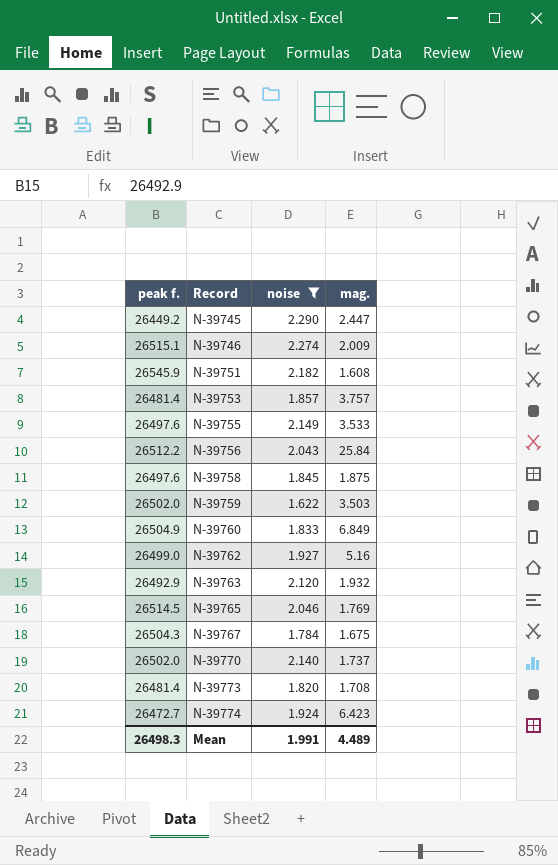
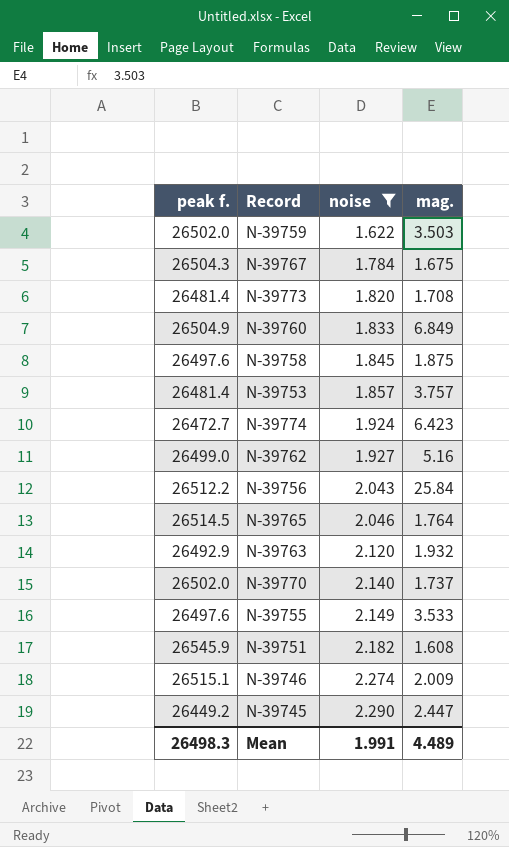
row order: Record ascending -> noise ascending
N-39765 | mag.: 1.769 -> 1.764

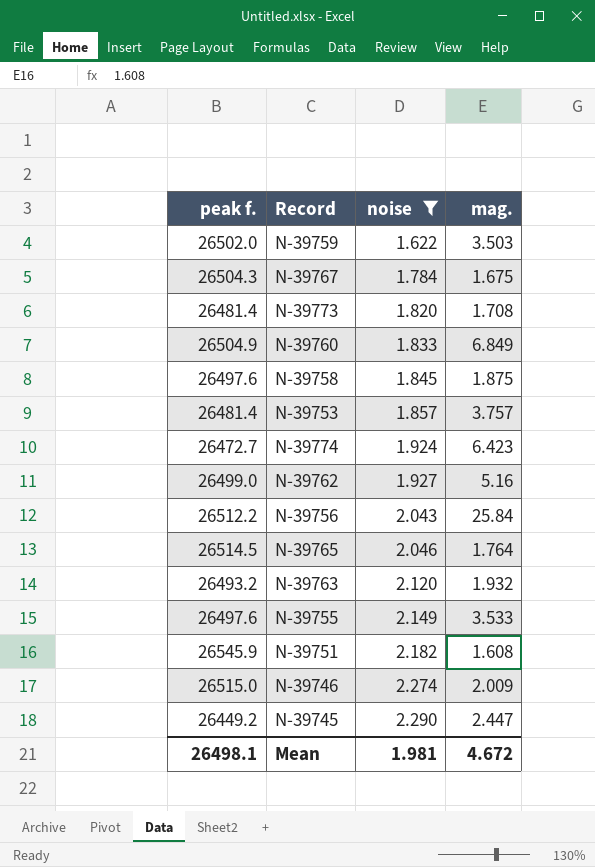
row N-39770: 26502.0 | 2.140 | 1.737 -> none
N-39763 | peak f.: 26492.9 -> 26493.2
N-39746 | peak f.: 26515.1 -> 26515.0
Mean | peak f.: 26498.3 -> 26498.1
Mean | noise: 1.991 -> 1.981
Mean | mag.: 4.489 -> 4.672

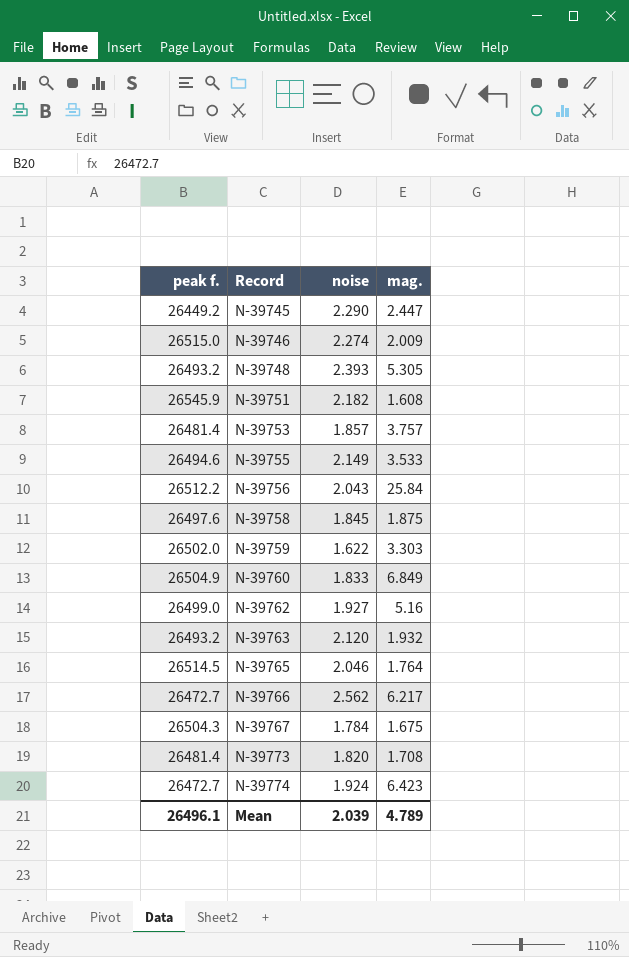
filter: noise <= 2.290 -> none
row order: noise ascending -> Record ascending
N-39755 | peak f.: 26497.6 -> 26494.6
N-39759 | mag.: 3.503 -> 3.303
Mean | peak f.: 26498.1 -> 26496.1
Mean | noise: 1.981 -> 2.039
Mean | mag.: 4.672 -> 4.789

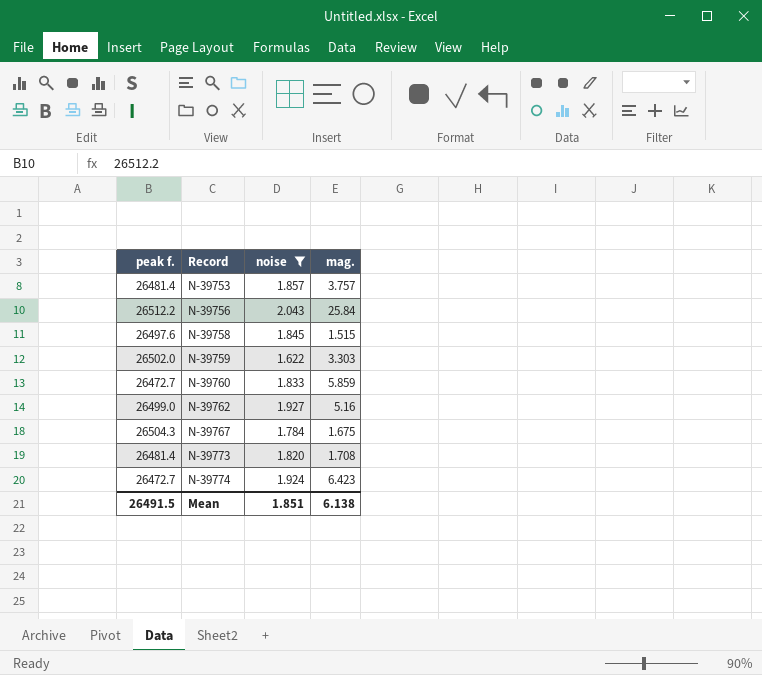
filter: none -> noise <= 2.043
N-39758 | mag.: 1.875 -> 1.515
N-39760 | peak f.: 26504.9 -> 26472.7
N-39760 | mag.: 6.849 -> 5.859
Mean | peak f.: 26496.1 -> 26491.5
Mean | noise: 2.039 -> 1.851
Mean | mag.: 4.789 -> 6.138

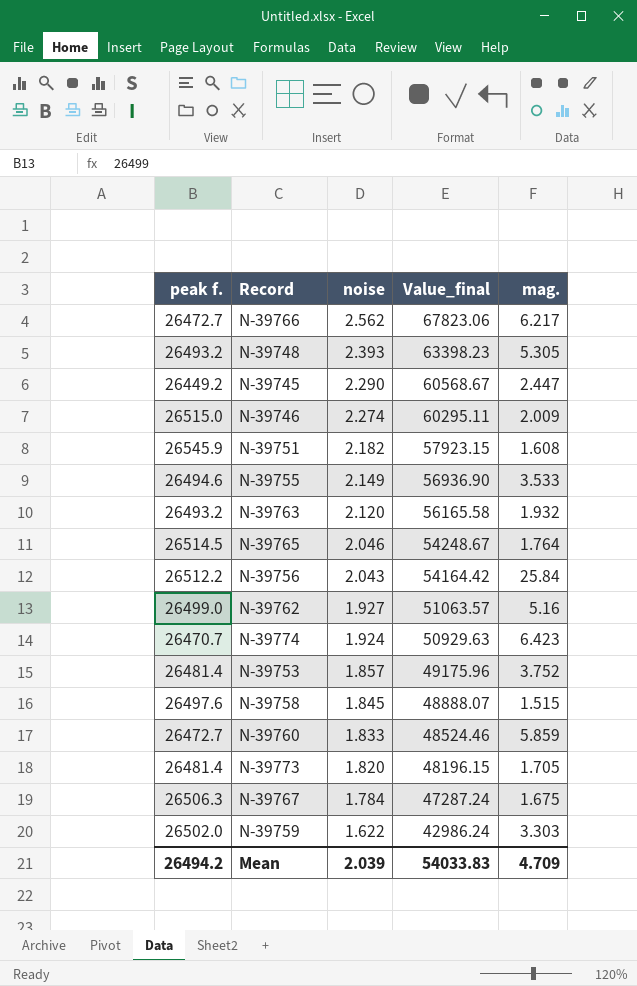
filter: noise <= 2.043 -> none
row order: Record ascending -> noise descending
column Value_final | formula: none -> [peak f.] * [noise]
N-39774 | peak f.: 26472.7 -> 26470.7
N-39753 | mag.: 3.757 -> 3.752
N-39773 | mag.: 1.708 -> 1.705
N-39767 | peak f.: 26504.3 -> 26506.3
Mean | peak f.: 26491.5 -> 26494.2
Mean | noise: 1.851 -> 2.039
Mean | mag.: 6.138 -> 4.709

